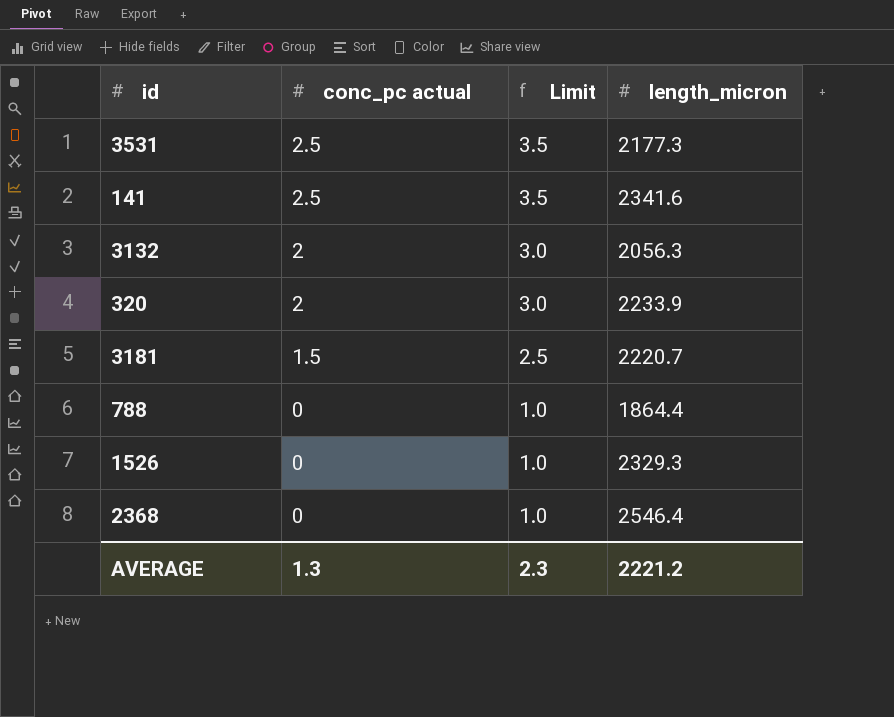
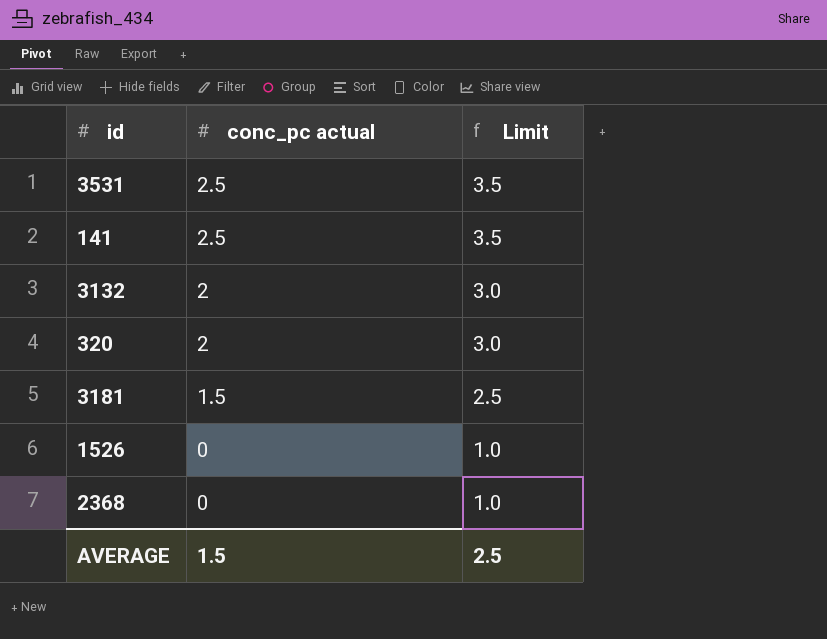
column length_micron | position: 4 -> none
row 788: 0 | 1.0 | 1864.4 -> none
AVERAGE | conc_pc actual: 1.3 -> 1.5
AVERAGE | Limit: 2.3 -> 2.5

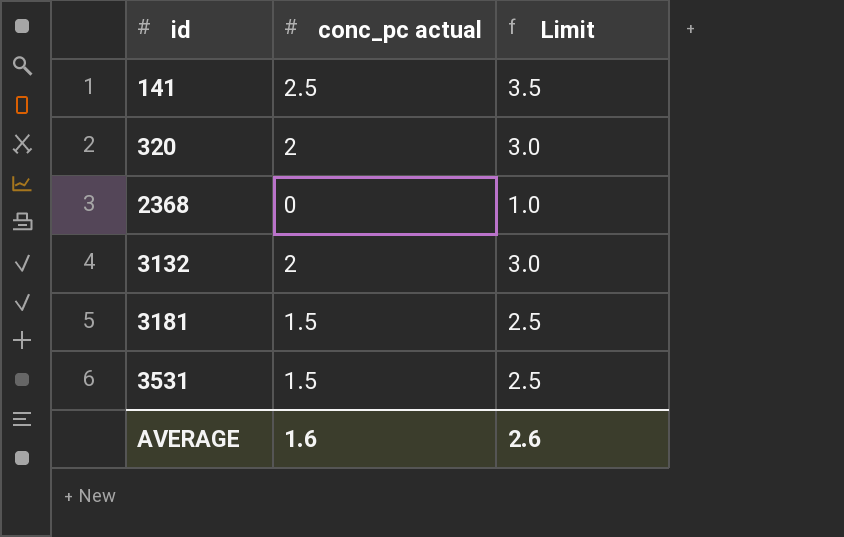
row order: conc_pc actual descending -> id ascending
row 1526: 0 | 1.0 -> none
3531 | conc_pc actual: 2.5 -> 1.5
3531 | Limit: 3.5 -> 2.5
AVERAGE | conc_pc actual: 1.5 -> 1.6
AVERAGE | Limit: 2.5 -> 2.6

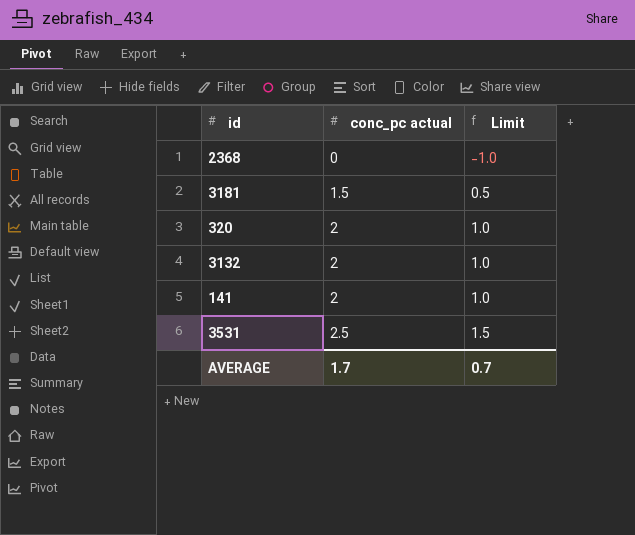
row order: id ascending -> conc_pc actual ascending
column Limit | formula: [conc_pc actual] + 1 -> [conc_pc actual] - 1
141 | conc_pc actual: 2.5 -> 2
3531 | conc_pc actual: 1.5 -> 2.5
AVERAGE | conc_pc actual: 1.6 -> 1.7
AVERAGE | Limit: 2.6 -> 0.7

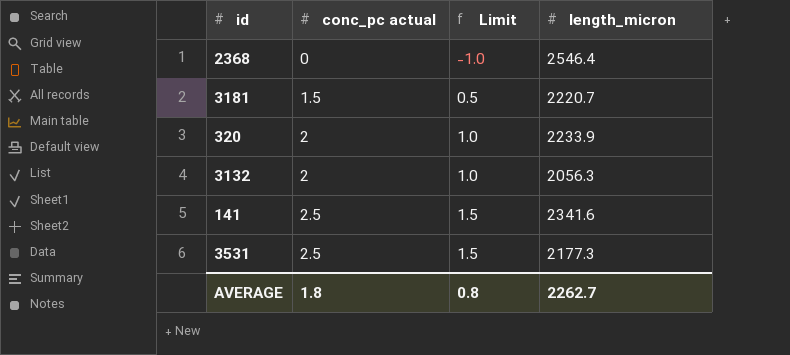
column length_micron | position: none -> 4
141 | conc_pc actual: 2 -> 2.5
141 | Limit: 1.0 -> 1.5
AVERAGE | conc_pc actual: 1.7 -> 1.8
AVERAGE | Limit: 0.7 -> 0.8

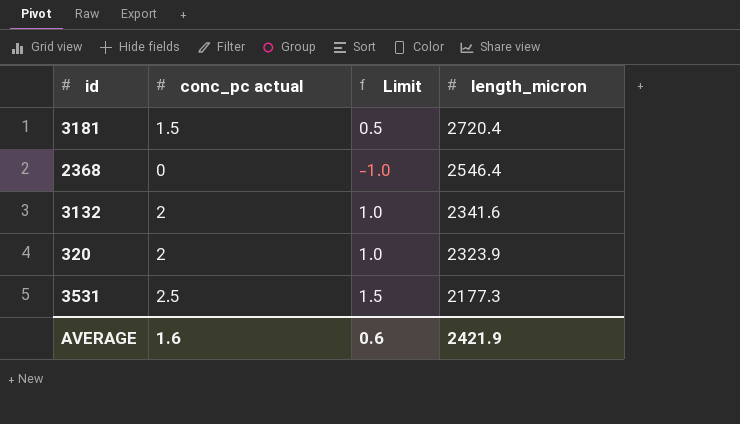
row order: conc_pc actual ascending -> length_micron descending
row 141: 2.5 | 1.5 | 2341.6 -> none
3181 | length_micron: 2220.7 -> 2720.4
3132 | length_micron: 2056.3 -> 2341.6
320 | length_micron: 2233.9 -> 2323.9
AVERAGE | conc_pc actual: 1.8 -> 1.6
AVERAGE | Limit: 0.8 -> 0.6
AVERAGE | length_micron: 2262.7 -> 2421.9

